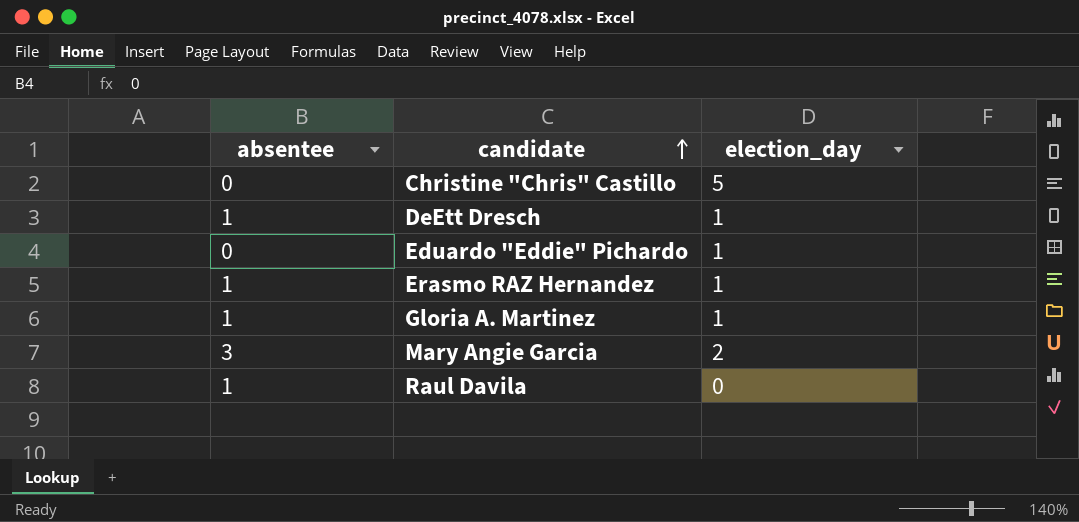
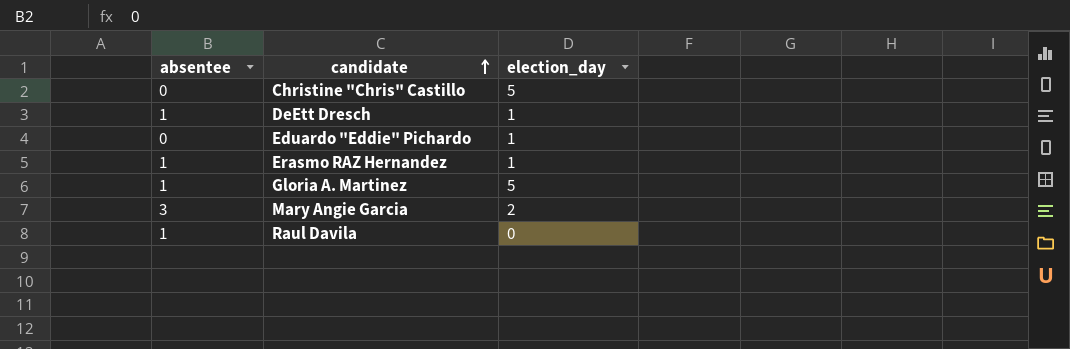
Gloria A. Martinez | election_day: 1 -> 5

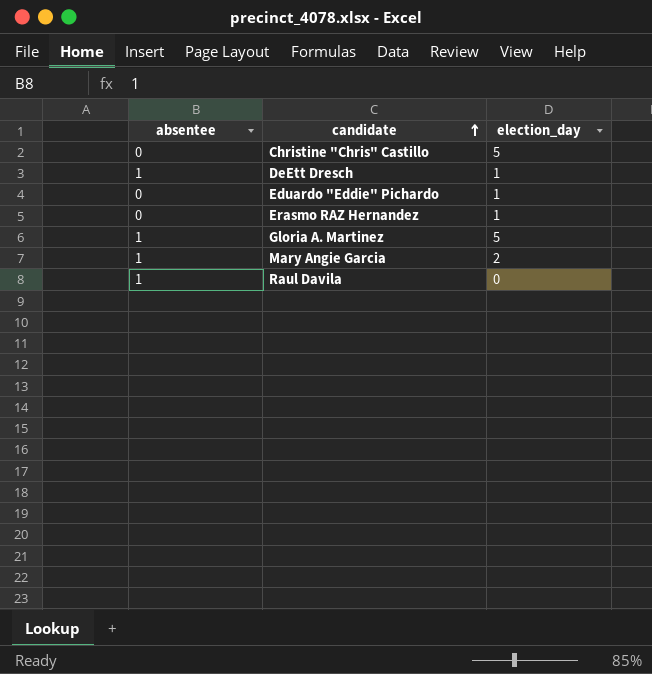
Erasmo RAZ Hernandez | absentee: 1 -> 0
Mary Angie Garcia | absentee: 3 -> 1

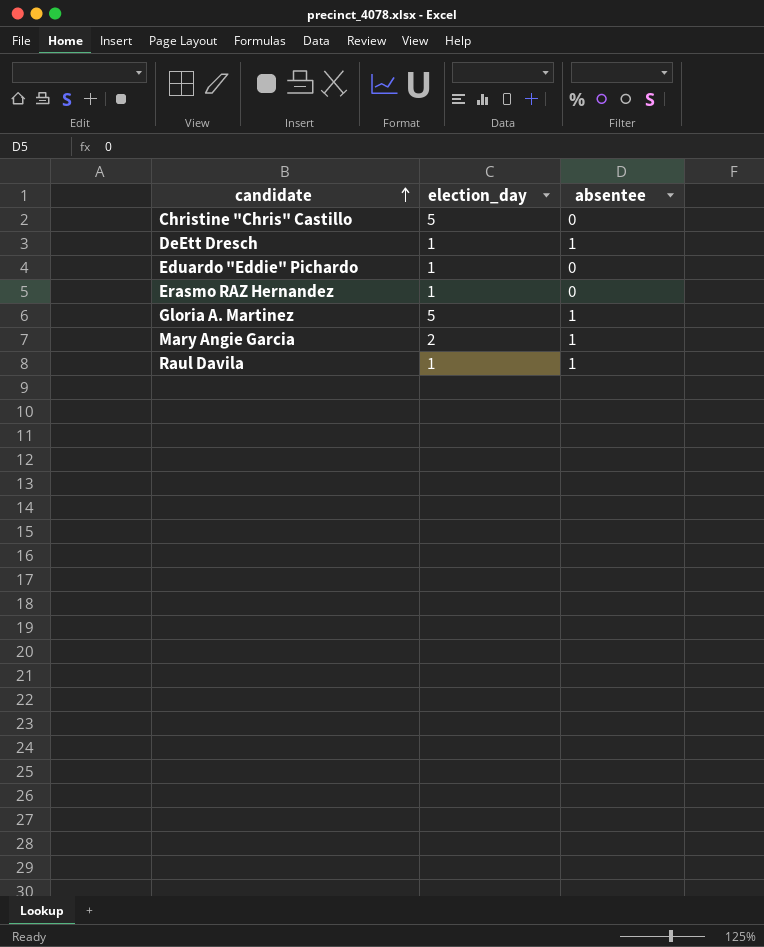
column absentee | position: 1 -> 3
Raul Davila | election_day: 0 -> 1

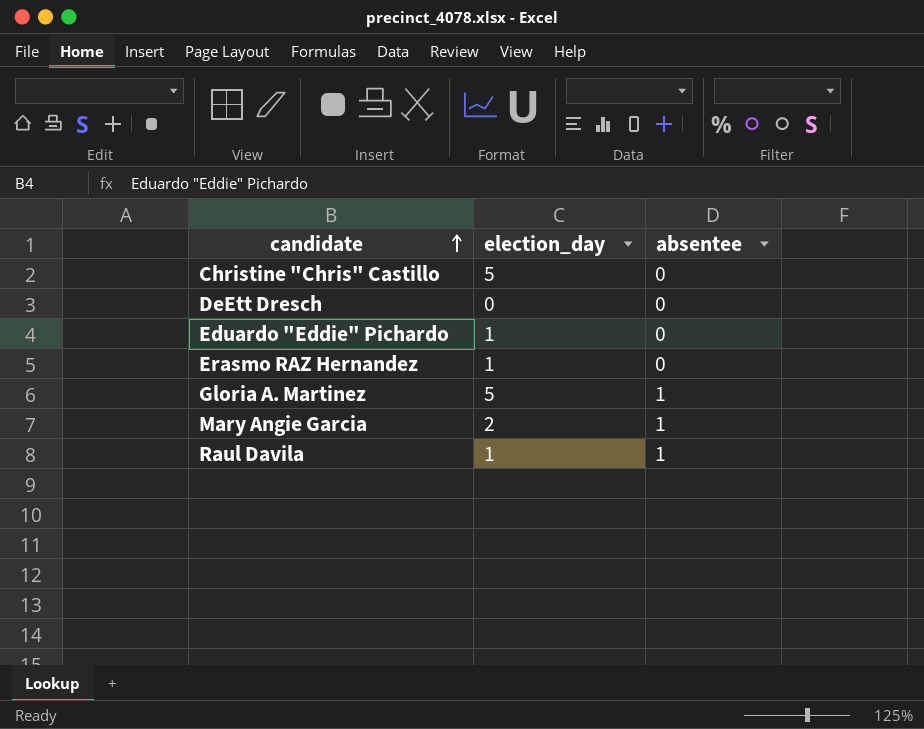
DeEtt Dresch | election_day: 1 -> 0
DeEtt Dresch | absentee: 1 -> 0

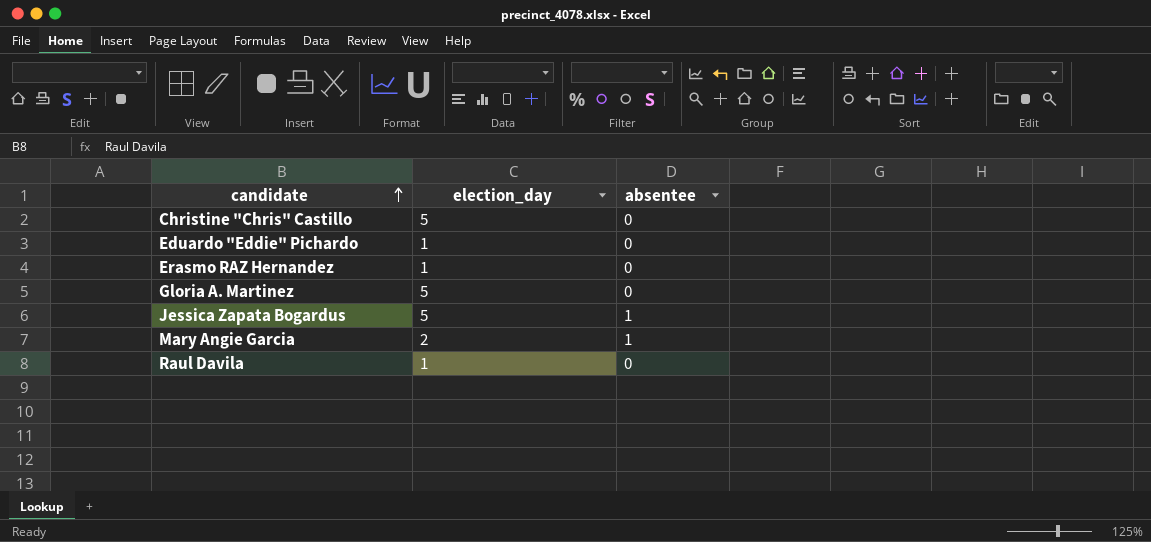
row DeEtt Dresch: 0 | 0 -> none
Gloria A. Martinez | absentee: 1 -> 0
row Jessica Zapata Bogardus: none -> 5 | 1
Raul Davila | absentee: 1 -> 0

